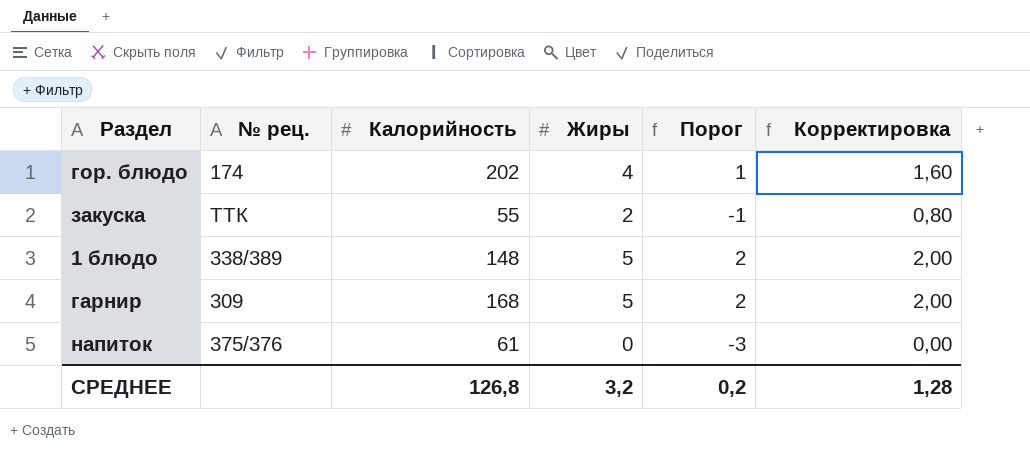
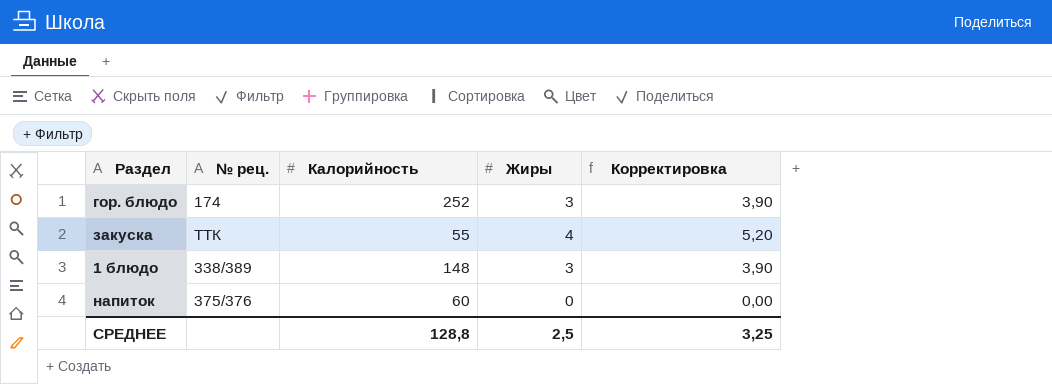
column Порог | formula: [Жиры] - 3 -> none
column Корректировка | formula: [Жиры] * 0,4 -> [Жиры] * 1,3
row гарнир: 309 | 168 | 5 | 2 | 2,00 -> none
гор. блюдо | Калорийность: 202 -> 252
гор. блюдо | Жиры: 4 -> 3
закуска | Жиры: 2 -> 4
1 блюдо | Жиры: 5 -> 3
напиток | Калорийность: 61 -> 60
СРЕДНЕЕ | Калорийность: 126,8 -> 128,8
СРЕДНЕЕ | Жиры: 3,2 -> 2,5
СРЕДНЕЕ | Корректировка: 1,28 -> 3,25

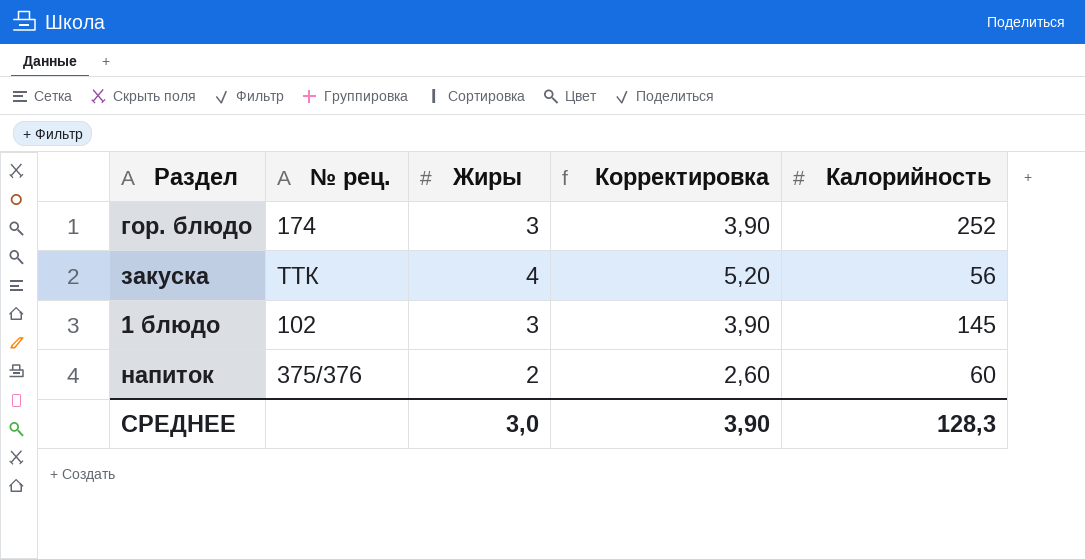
column Калорийность | position: 3 -> 5
закуска | Калорийность: 55 -> 56
1 блюдо | № рец.: 338/389 -> 102
1 блюдо | Калорийность: 148 -> 145
напиток | Жиры: 0 -> 2
напиток | Корректировка: 0,00 -> 2,60
СРЕДНЕЕ | Жиры: 2,5 -> 3,0
СРЕДНЕЕ | Корректировка: 3,25 -> 3,90
СРЕДНЕЕ | Калорийность: 128,8 -> 128,3

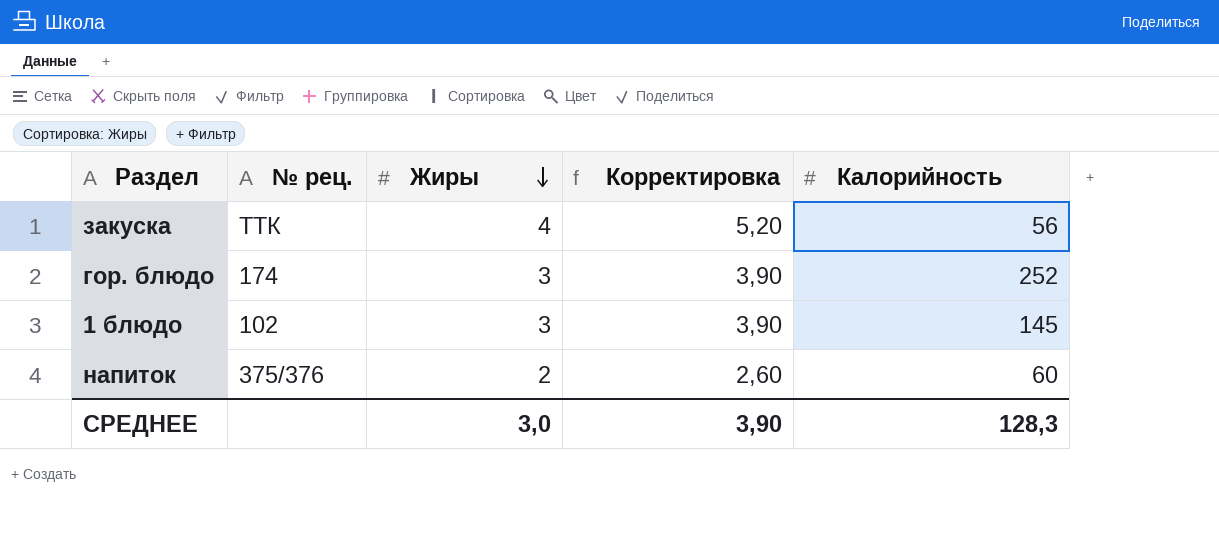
row order: none -> Жиры descending

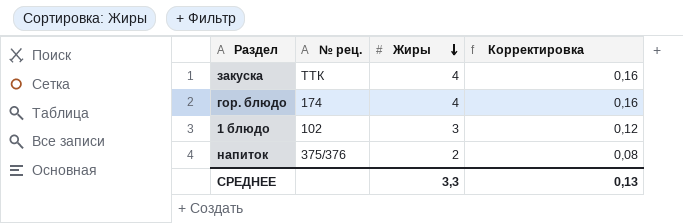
column Калорийность | position: 5 -> none
column Корректировка | formula: [Жиры] * 1,3 -> [Жиры] * 0,04
гор. блюдо | Жиры: 3 -> 4
СРЕДНЕЕ | Жиры: 3,0 -> 3,3
СРЕДНЕЕ | Корректировка: 3,90 -> 0,13

